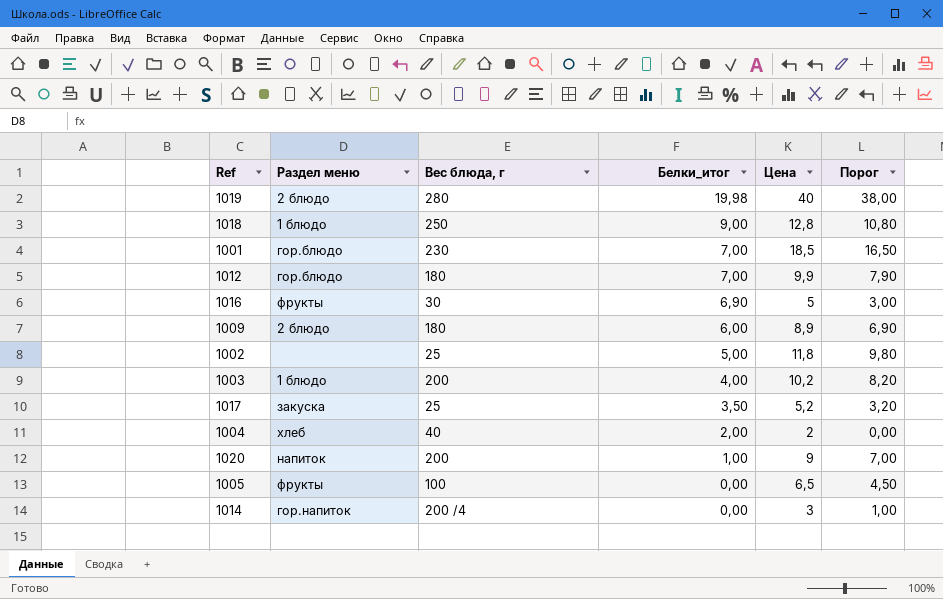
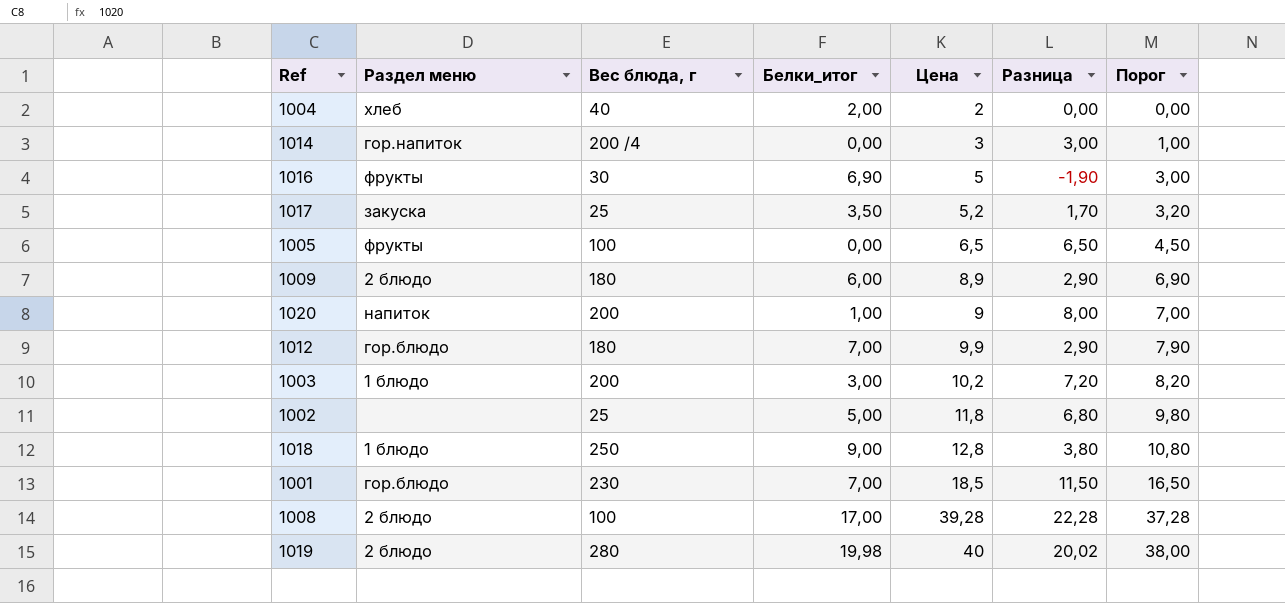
row order: Белки_итог descending -> Цена ascending
column Разница | formula: none -> [Цена] - [Белки_итог]
1003 | Белки_итог: 4,00 -> 3,00
row 1008: none -> 2 блюдо | 100 | 17,00 | 39,28 | 22,28 | 37,28

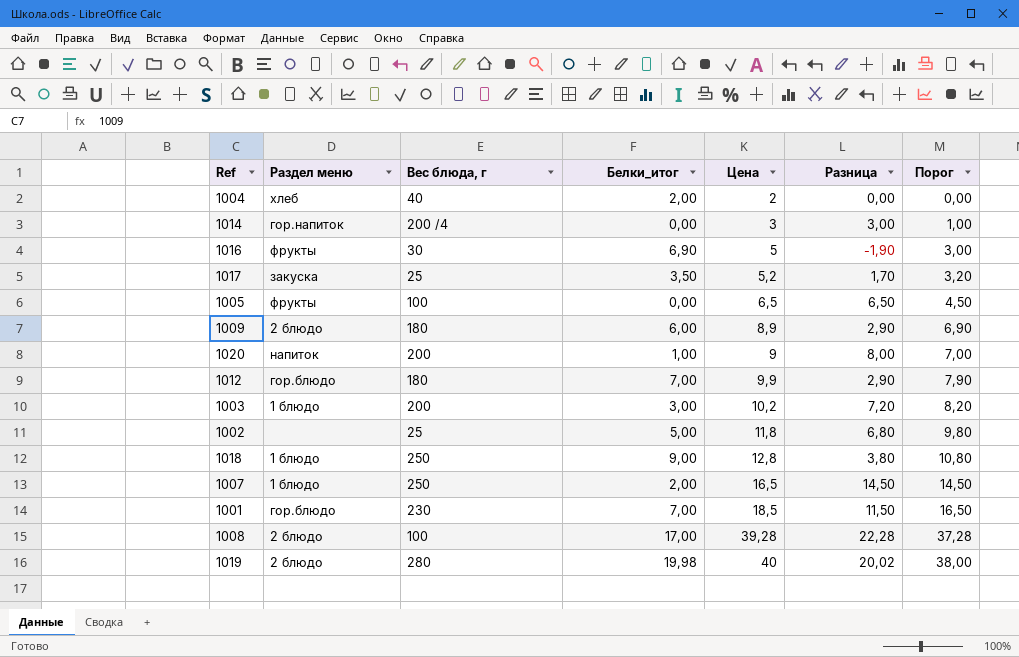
row 1007: none -> 1 блюдо | 250 | 2,00 | 16,5 | 14,50 | 14,50

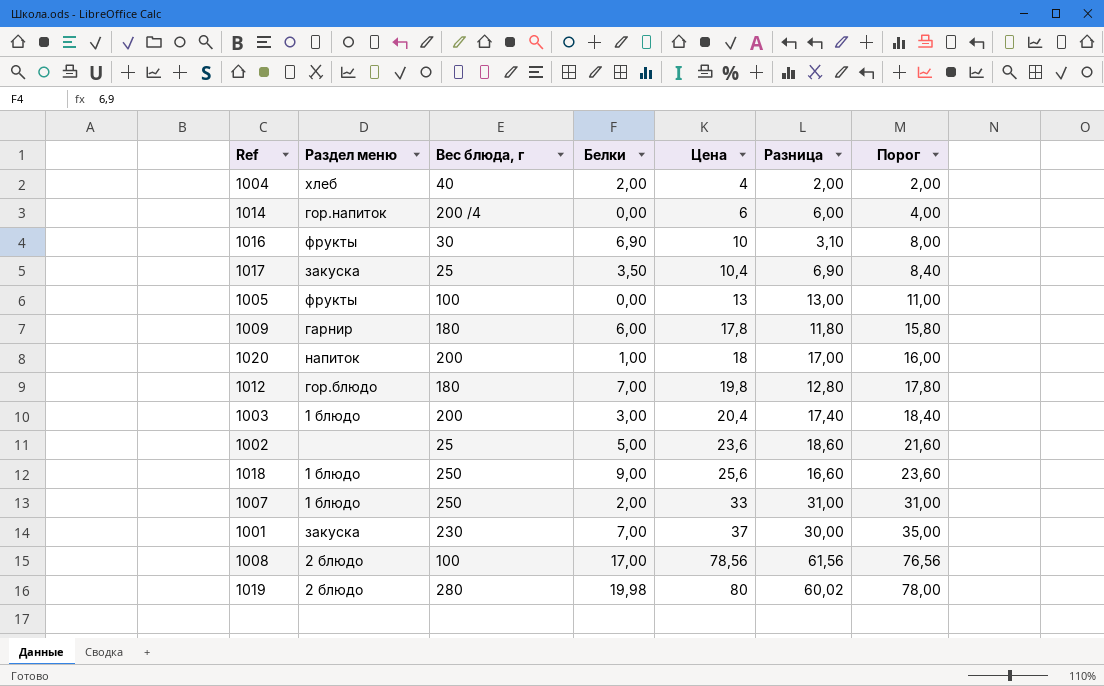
column name: Белки_итог -> Белки
1004 | Цена: 2 -> 4
1004 | Разница: 0,00 -> 2,00
1004 | Порог: 0,00 -> 2,00
1014 | Цена: 3 -> 6
1014 | Разница: 3,00 -> 6,00
1014 | Порог: 1,00 -> 4,00
1016 | Цена: 5 -> 10
1016 | Разница: -1,90 -> 3,10
1016 | Порог: 3,00 -> 8,00
1017 | Цена: 5,2 -> 10,4
1017 | Разница: 1,70 -> 6,90
1017 | Порог: 3,20 -> 8,40
1005 | Цена: 6,5 -> 13
1005 | Разница: 6,50 -> 13,00
1005 | Порог: 4,50 -> 11,00
1009 | Раздел меню: 2 блюдо -> гарнир
1009 | Цена: 8,9 -> 17,8
1009 | Разница: 2,90 -> 11,80
1009 | Порог: 6,90 -> 15,80
1020 | Цена: 9 -> 18
1020 | Разница: 8,00 -> 17,00
1020 | Порог: 7,00 -> 16,00
1012 | Цена: 9,9 -> 19,8
1012 | Разница: 2,90 -> 12,80
1012 | Порог: 7,90 -> 17,80
1003 | Цена: 10,2 -> 20,4
1003 | Разница: 7,20 -> 17,40
1003 | Порог: 8,20 -> 18,40
1002 | Цена: 11,8 -> 23,6
1002 | Разница: 6,80 -> 18,60
1002 | Порог: 9,80 -> 21,60
1018 | Цена: 12,8 -> 25,6
1018 | Разница: 3,80 -> 16,60
1018 | Порог: 10,80 -> 23,60
1007 | Цена: 16,5 -> 33
1007 | Разница: 14,50 -> 31,00
1007 | Порог: 14,50 -> 31,00
1001 | Раздел меню: гор.блюдо -> закуска
1001 | Цена: 18,5 -> 37
1001 | Разница: 11,50 -> 30,00
1001 | Порог: 16,50 -> 35,00
1008 | Цена: 39,28 -> 78,56
1008 | Разница: 22,28 -> 61,56
1008 | Порог: 37,28 -> 76,56
1019 | Цена: 40 -> 80
1019 | Разница: 20,02 -> 60,02
1019 | Порог: 38,00 -> 78,00

